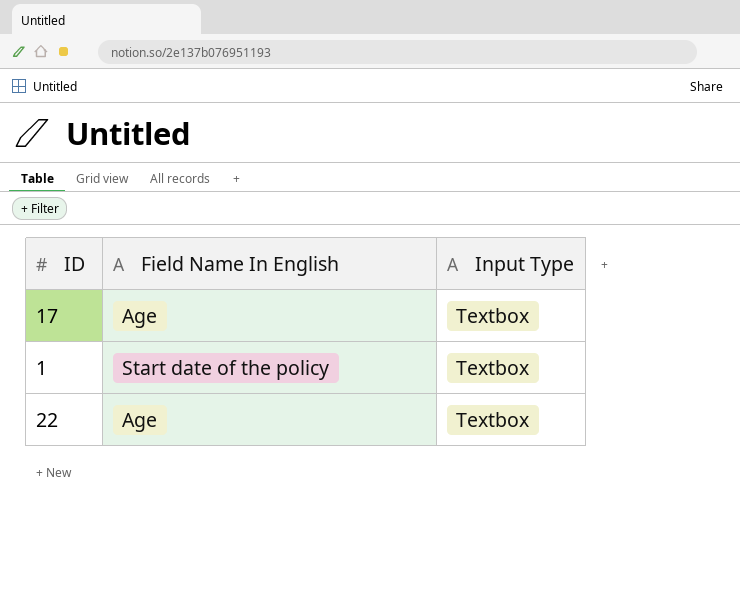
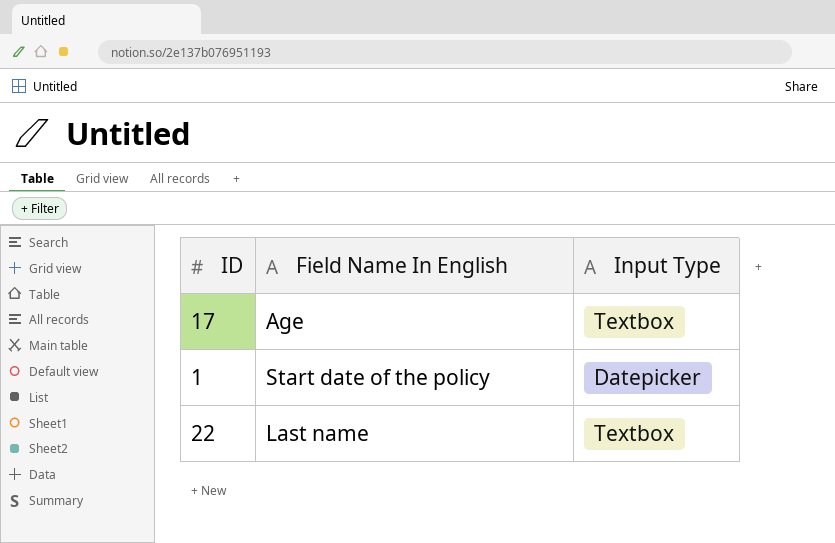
1 | Input Type: Textbox -> Datepicker
22 | Field Name In English: Age -> Last name

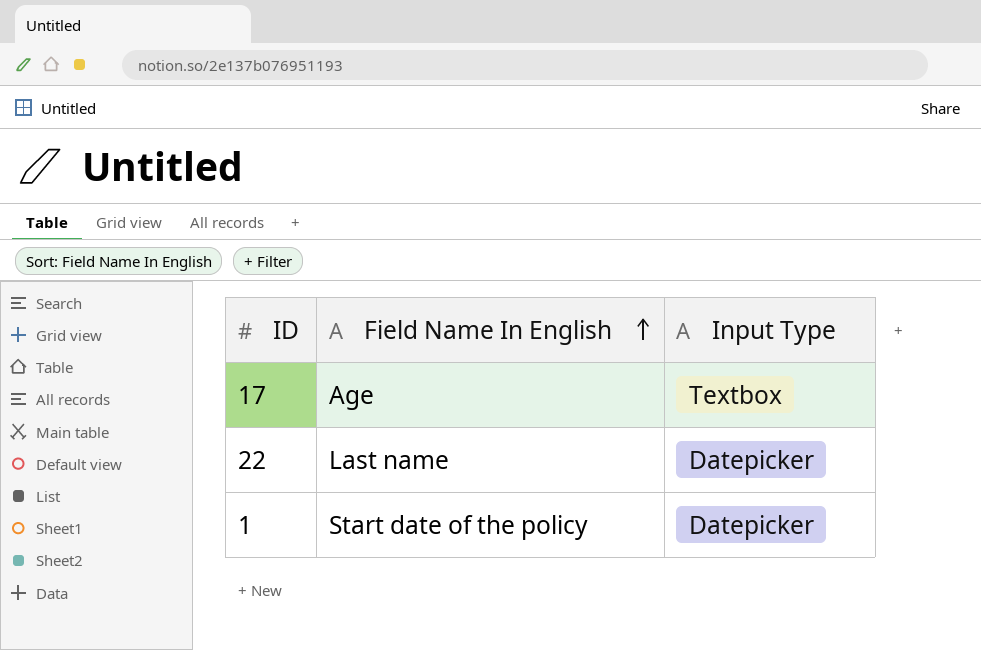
row order: none -> Field Name In English ascending
22 | Input Type: Textbox -> Datepicker

